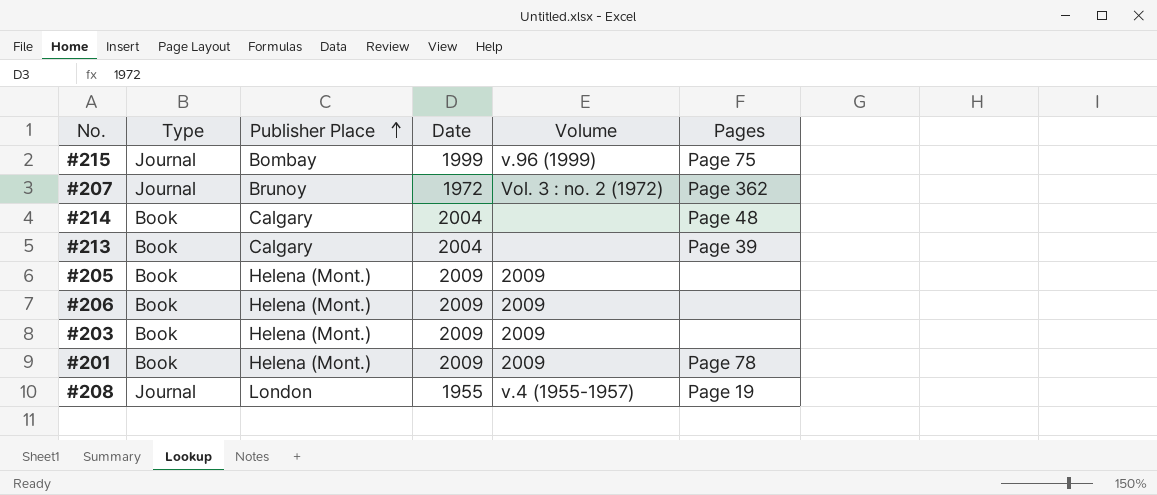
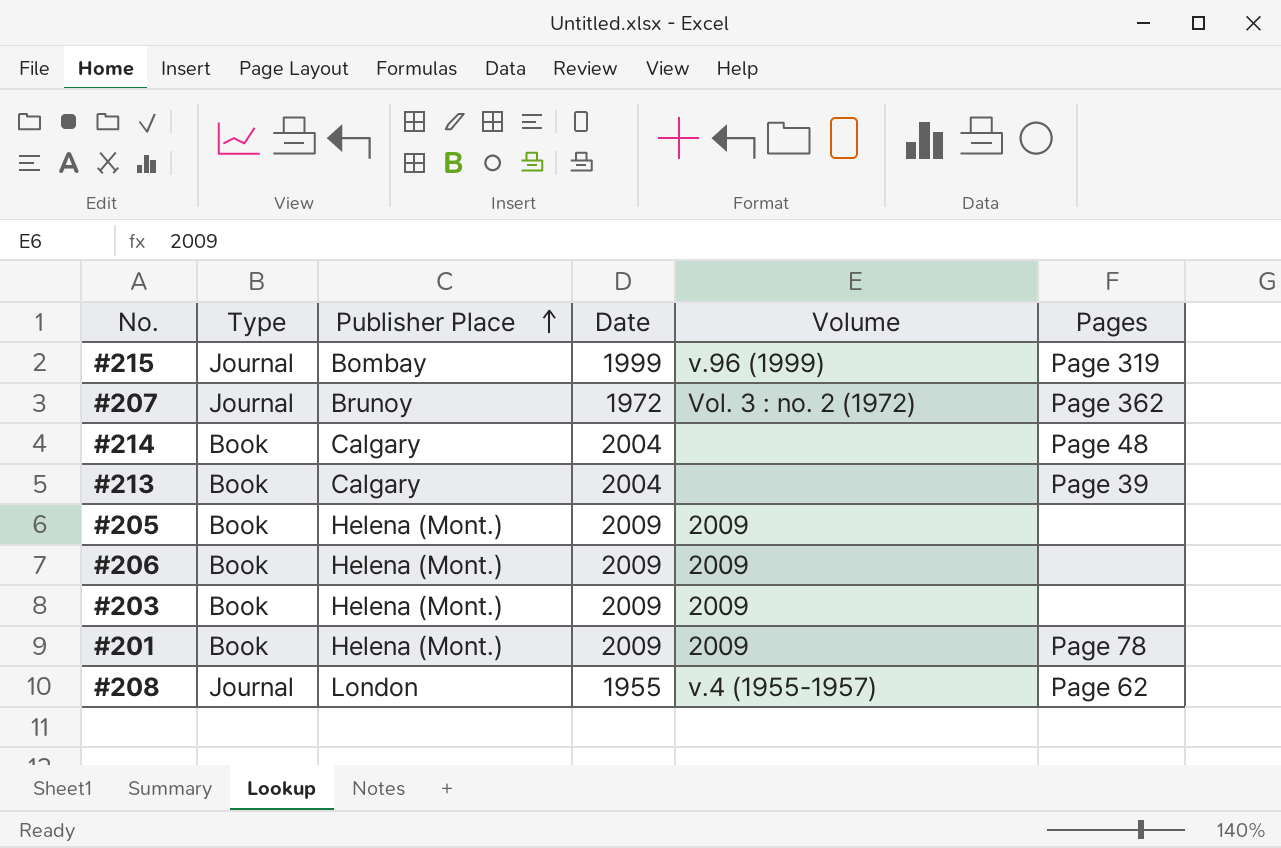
#215 | Pages: Page 75 -> Page 319
#208 | Pages: Page 19 -> Page 62

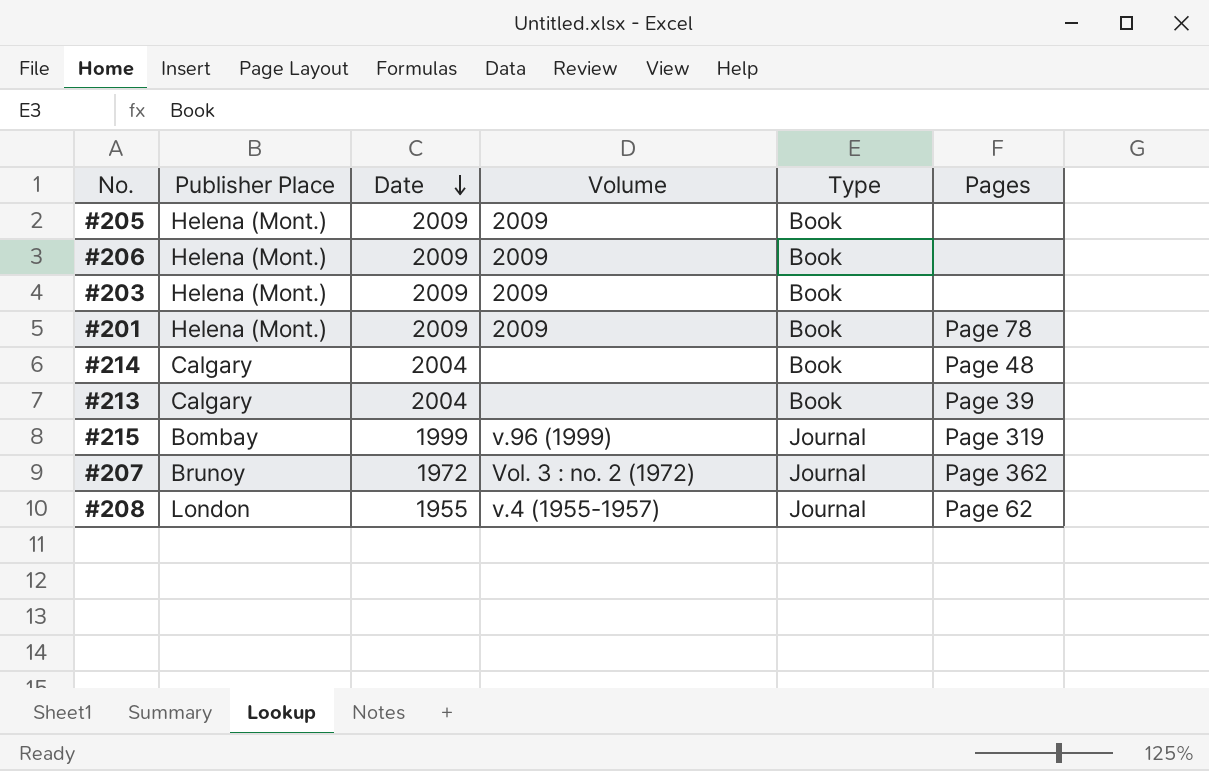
row order: Publisher Place ascending -> Date descending
column Type | position: 2 -> 5

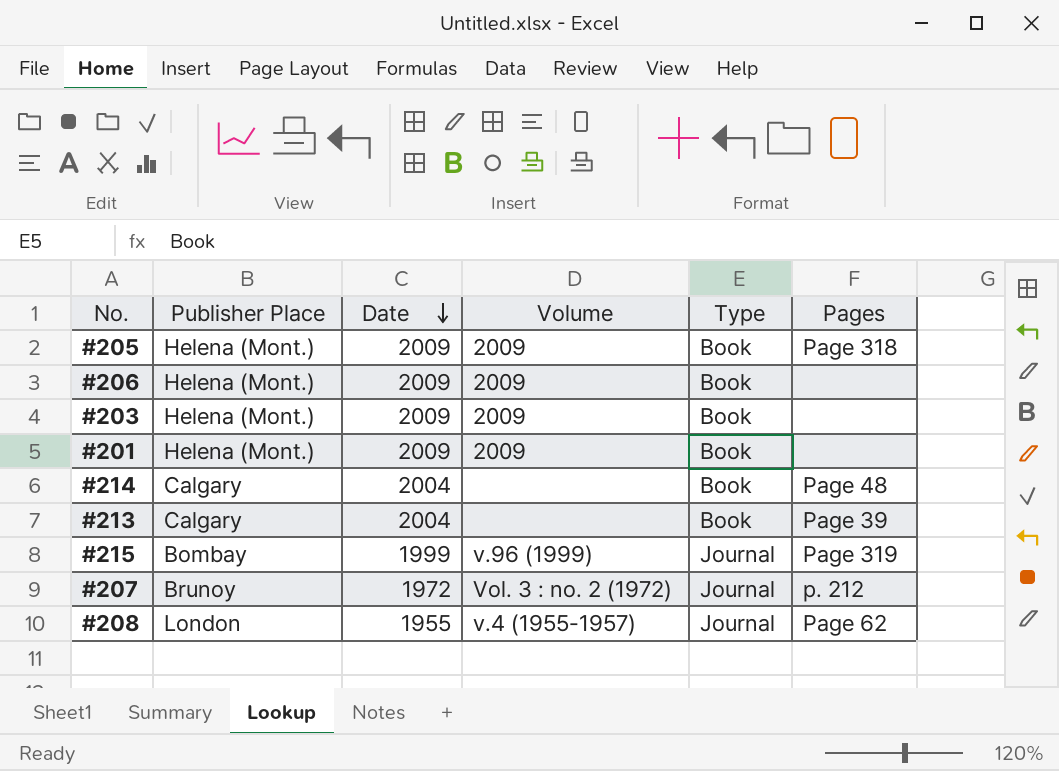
#205 | Pages: none -> Page 318
#201 | Pages: Page 78 -> none
#207 | Pages: Page 362 -> p. 212

